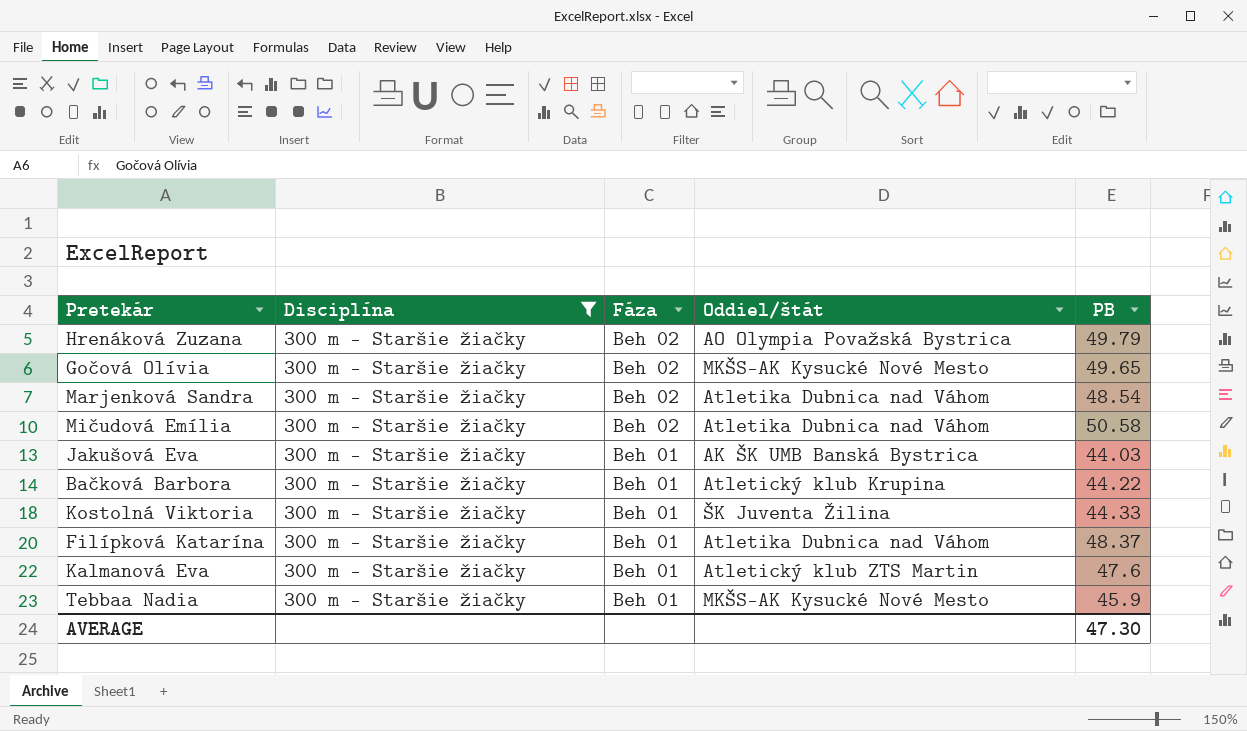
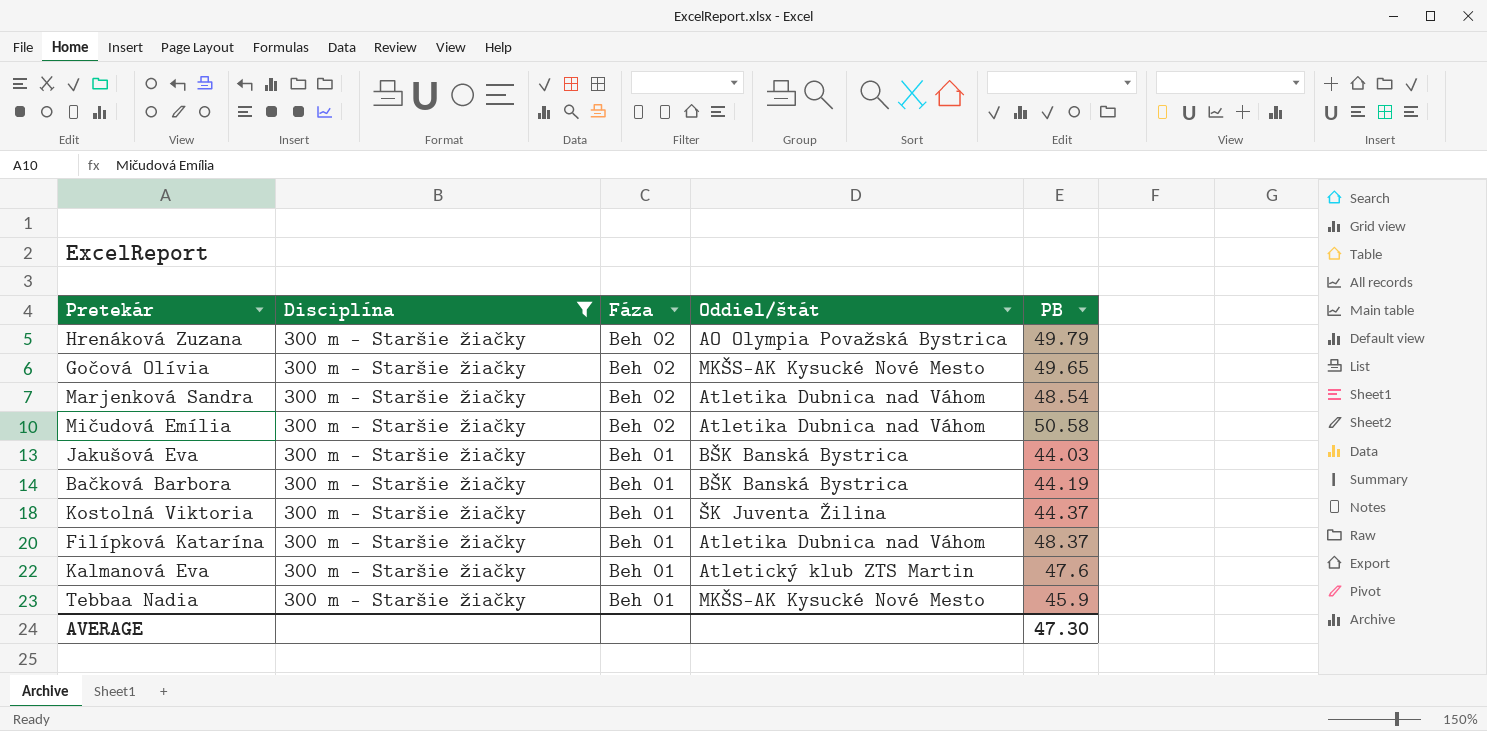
Jakušová Eva | Oddiel/štát: AK ŠK UMB Banská Bystrica -> BŠK Banská Bystrica
Bačková Barbora | Oddiel/štát: Atletický klub Krupina -> BŠK Banská Bystrica
Bačková Barbora | PB: 44.22 -> 44.19
Kostolná Viktoria | PB: 44.33 -> 44.37

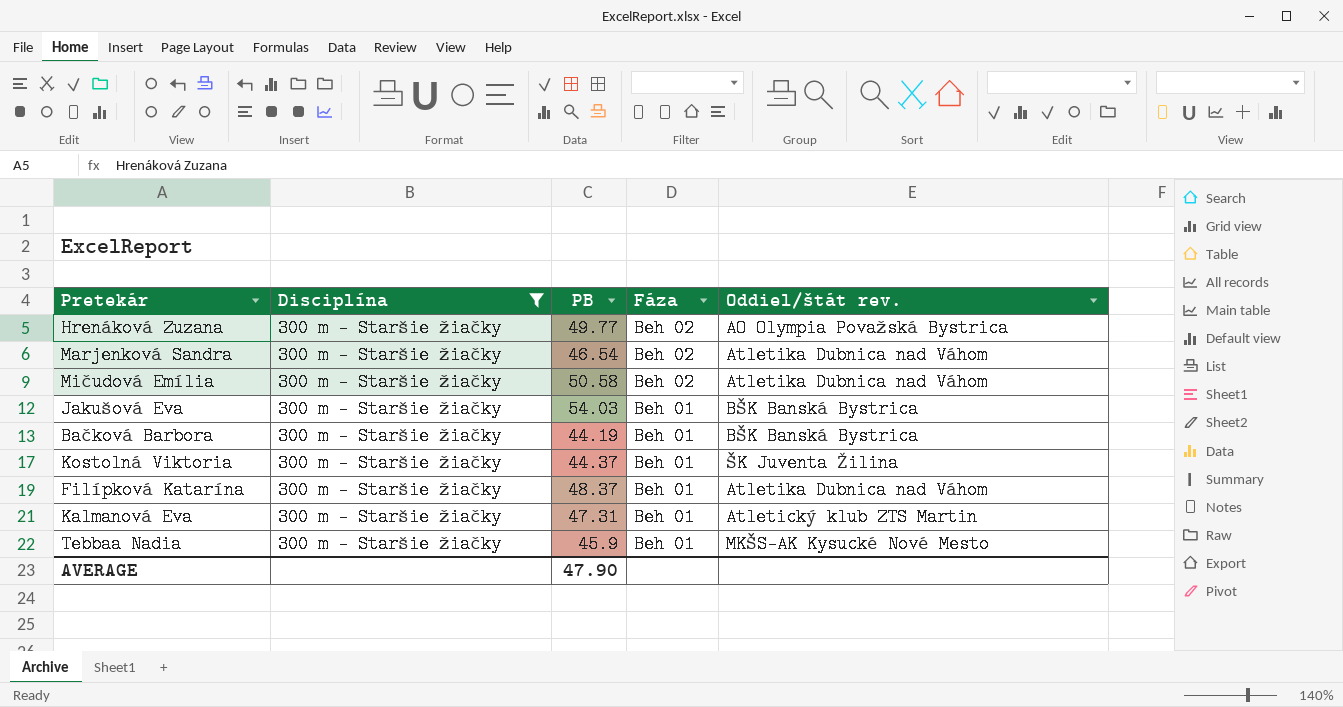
column PB | position: 5 -> 3
column name: Oddiel/štát -> Oddiel/štát rev.
row Gočová Olívia: 300 m - Staršie žiačky | Beh 02 | MKŠS-AK Kysucké Nové Mesto | 49.65 -> none
Hrenáková Zuzana | PB: 49.79 -> 49.77
Marjenková Sandra | PB: 48.54 -> 46.54
Jakušová Eva | PB: 44.03 -> 54.03
Kalmanová Eva | PB: 47.6 -> 47.31
AVERAGE | PB: 47.30 -> 47.90

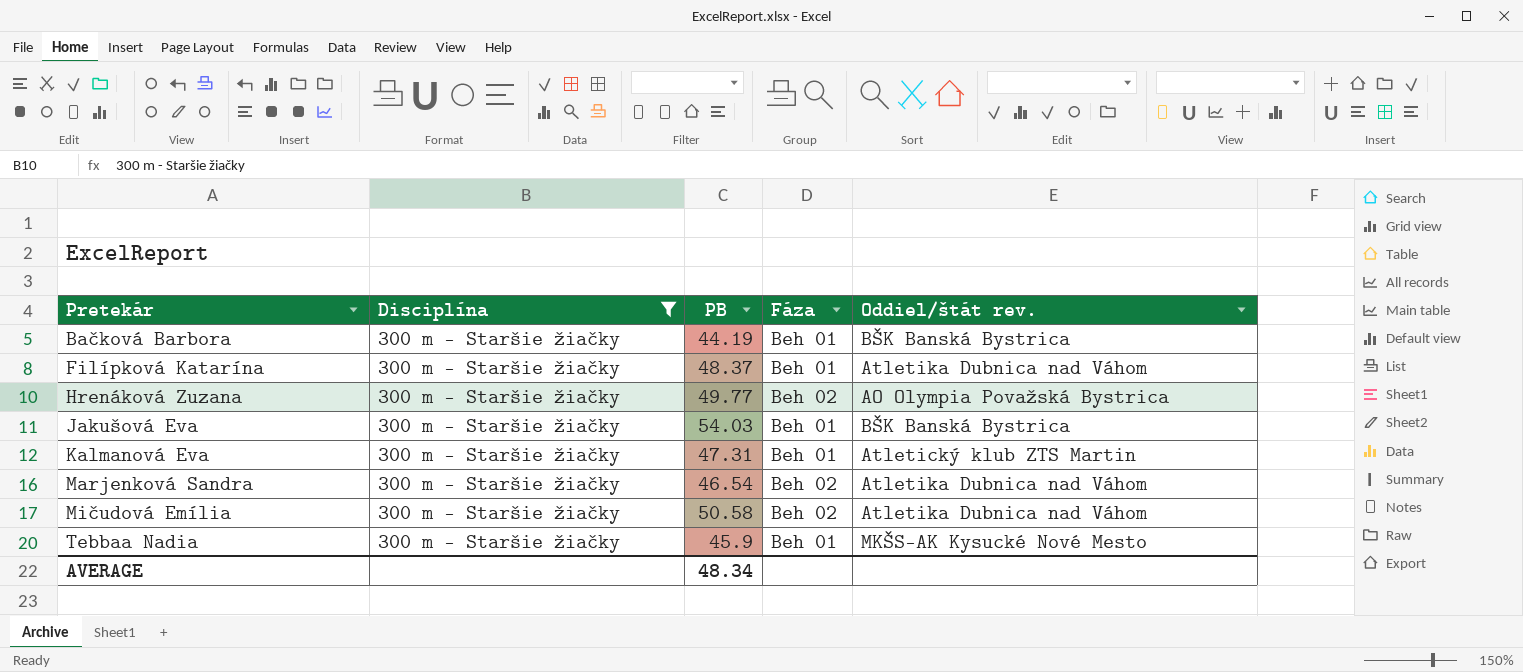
row order: Fáza descending -> Pretekár ascending
row Kostolná Viktoria: 300 m - Staršie žiačky | 44.37 | Beh 01 | ŠK Juventa Žilina -> none
AVERAGE | PB: 47.90 -> 48.34

